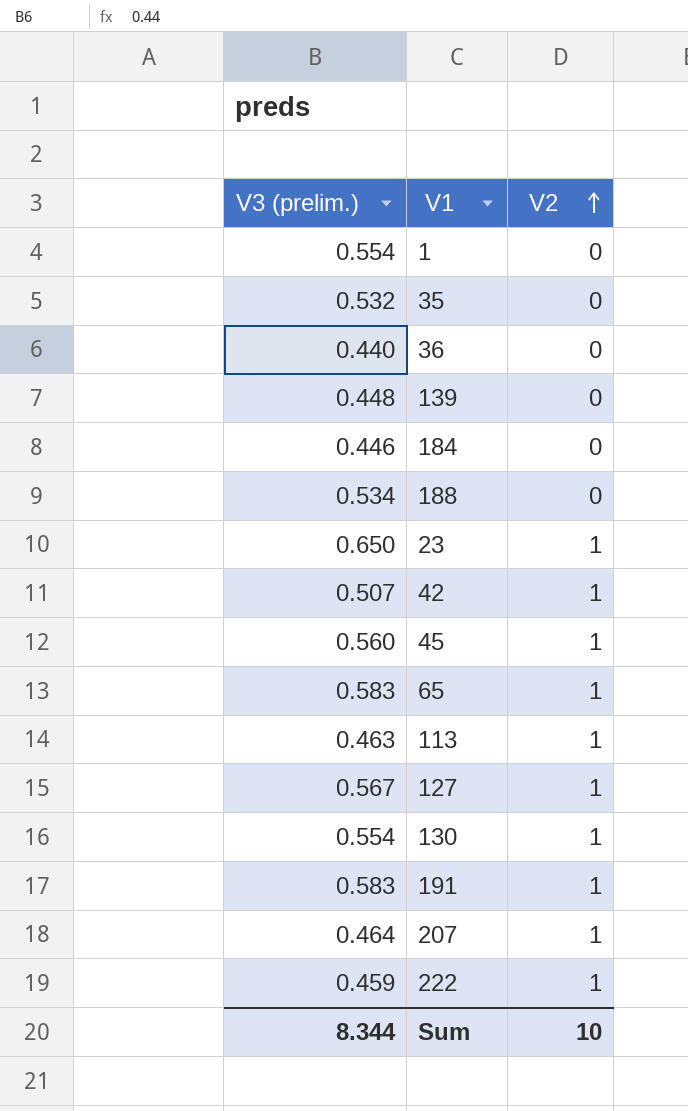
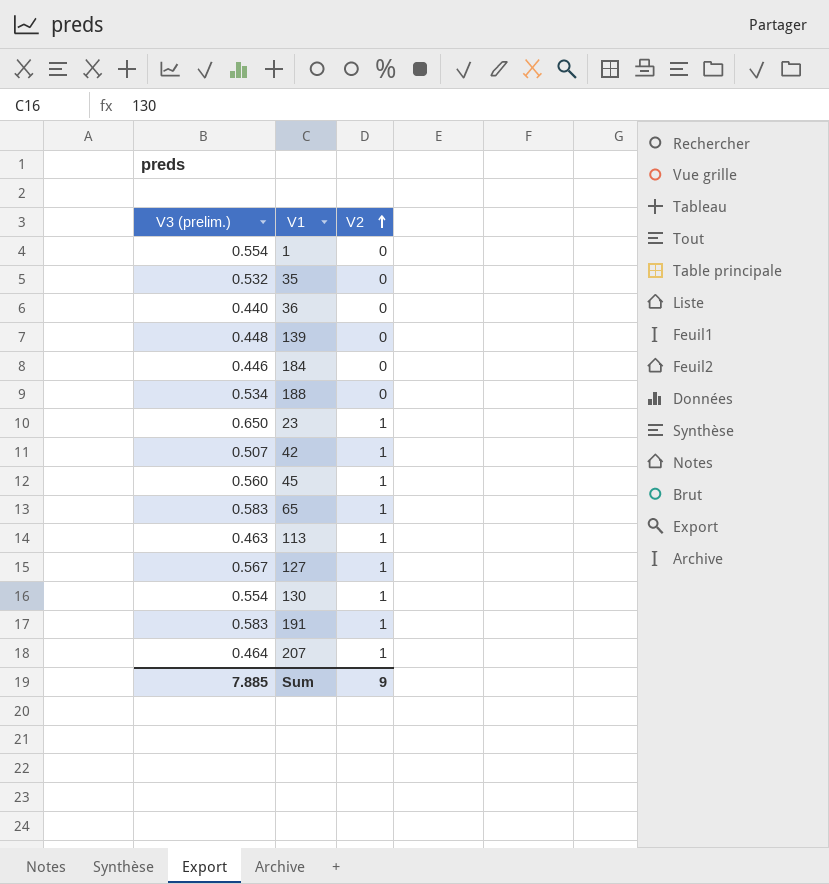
row 222: 0.459 | 1 -> none
Sum | V3 (prelim.): 8.344 -> 7.885
Sum | V2: 10 -> 9

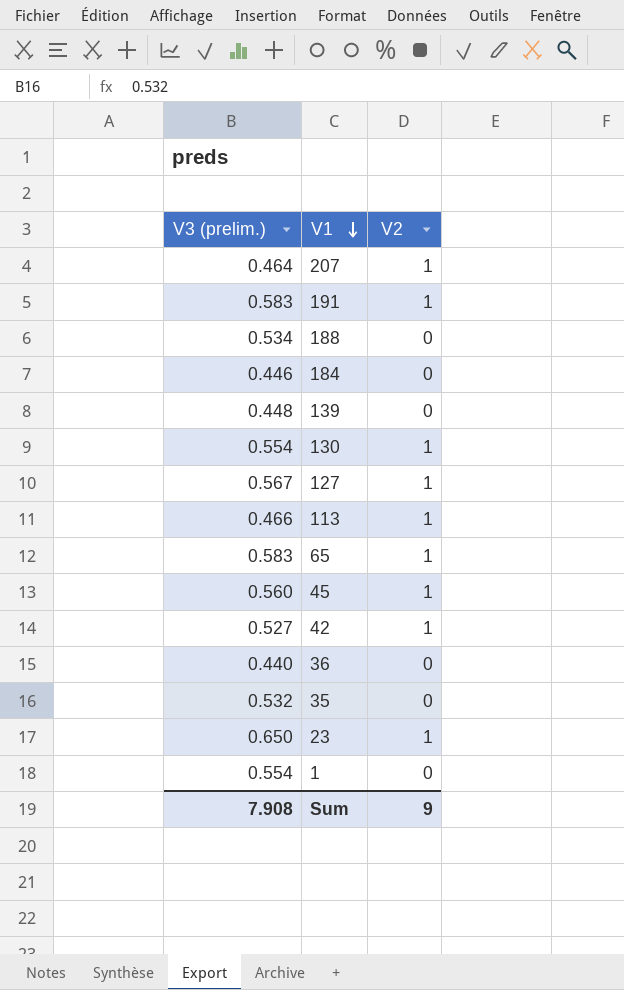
row order: V2 ascending -> V1 descending
113 | V3 (prelim.): 0.463 -> 0.466
42 | V3 (prelim.): 0.507 -> 0.527
Sum | V3 (prelim.): 7.885 -> 7.908

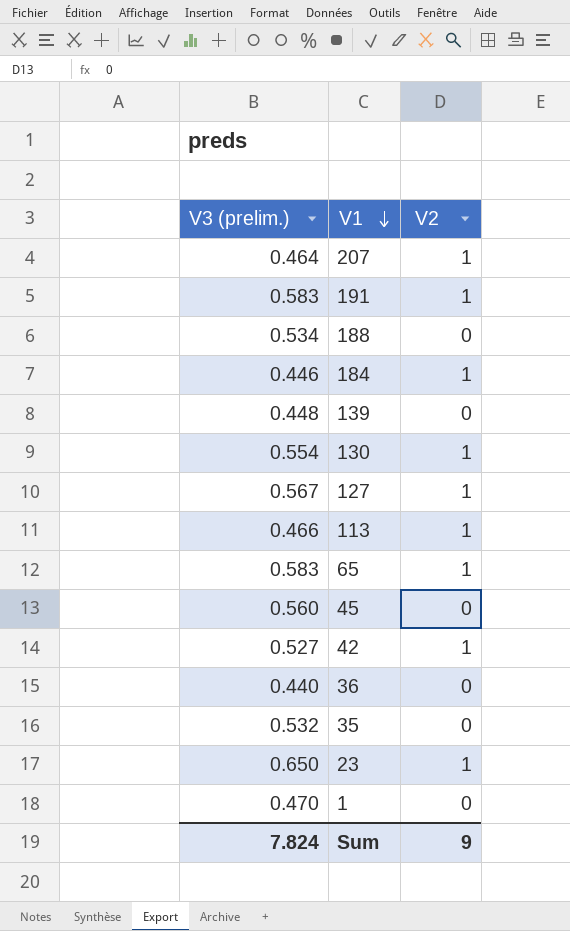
184 | V2: 0 -> 1
45 | V2: 1 -> 0
1 | V3 (prelim.): 0.554 -> 0.470
Sum | V3 (prelim.): 7.908 -> 7.824

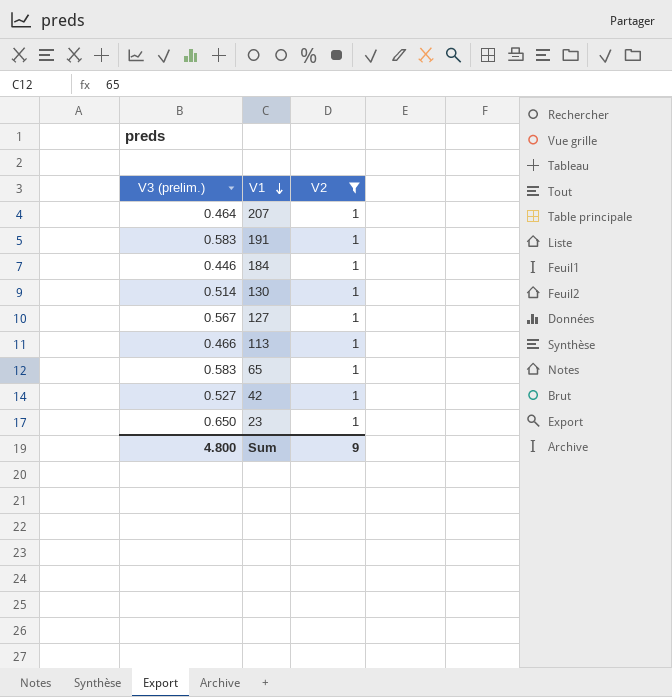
filter: none -> V2 = 1
130 | V3 (prelim.): 0.554 -> 0.514
Sum | V3 (prelim.): 7.824 -> 4.800

